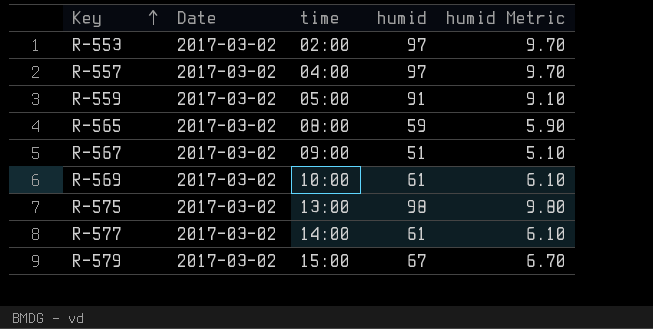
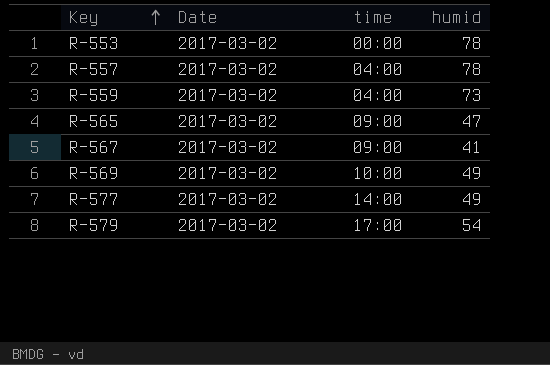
column humid Metric | formula: [humid] * 0.1 -> none
row R-575: 2017-03-02 | 13:00 | 98 | 9.80 -> none
R-553 | time: 02:00 -> 00:00
R-553 | humid: 97 -> 78
R-557 | humid: 97 -> 78
R-559 | time: 05:00 -> 04:00
R-559 | humid: 91 -> 73
R-565 | time: 08:00 -> 09:00
R-565 | humid: 59 -> 47
R-567 | humid: 51 -> 41
R-569 | humid: 61 -> 49
R-577 | humid: 61 -> 49
R-579 | time: 15:00 -> 17:00
R-579 | humid: 67 -> 54

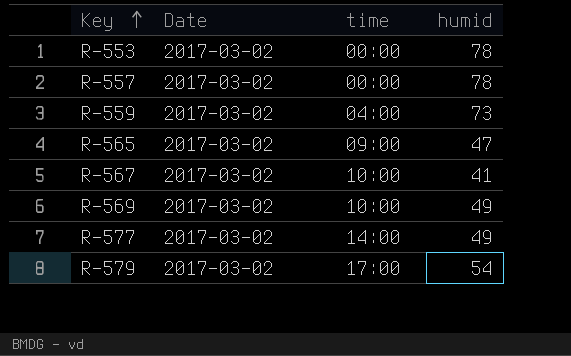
R-557 | time: 04:00 -> 00:00
R-567 | time: 09:00 -> 10:00

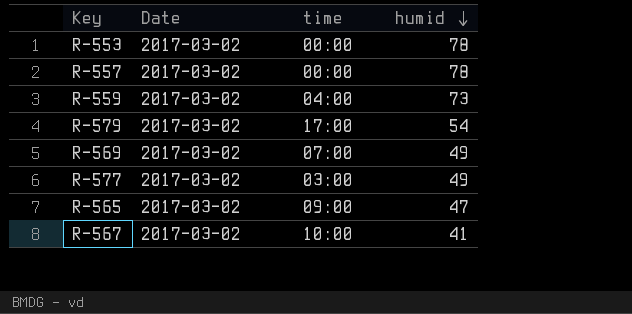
row order: Key ascending -> humid descending
R-569 | time: 10:00 -> 07:00
R-577 | time: 14:00 -> 03:00

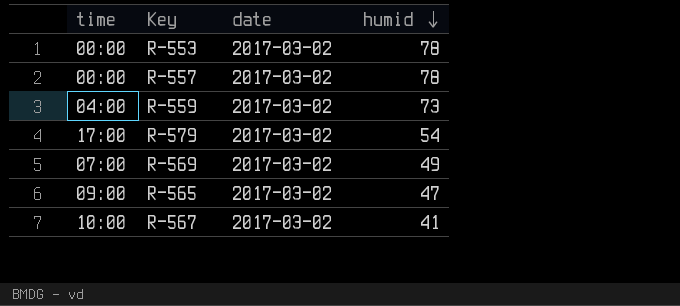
column time | position: 3 -> 1
column name: Date -> date
row R-577: 2017-03-02 | 03:00 | 49 -> none

